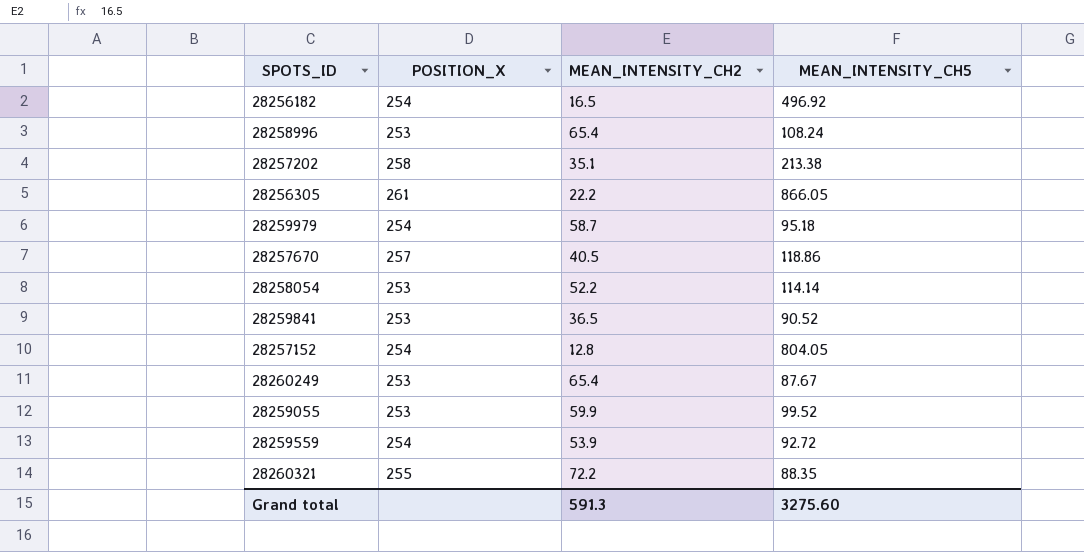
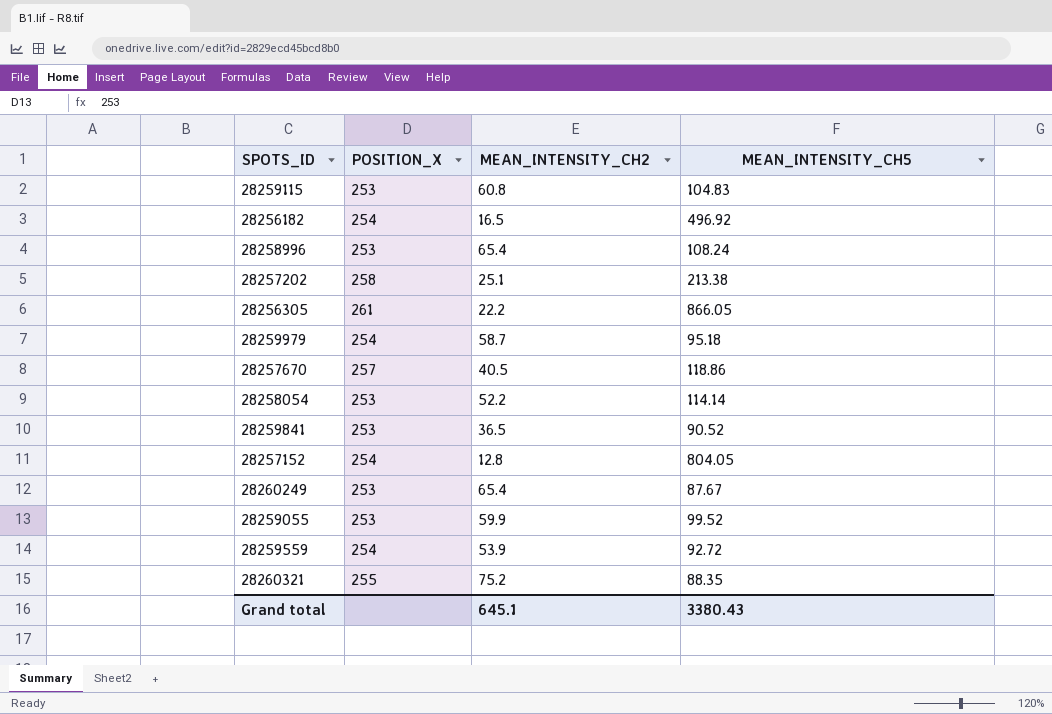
row 28259115: none -> 253 | 60.8 | 104.83
28257202 | MEAN_INTENSITY_CH2: 35.1 -> 25.1
28260321 | MEAN_INTENSITY_CH2: 72.2 -> 75.2
Grand total | MEAN_INTENSITY_CH2: 591.3 -> 645.1
Grand total | MEAN_INTENSITY_CH5: 3275.60 -> 3380.43

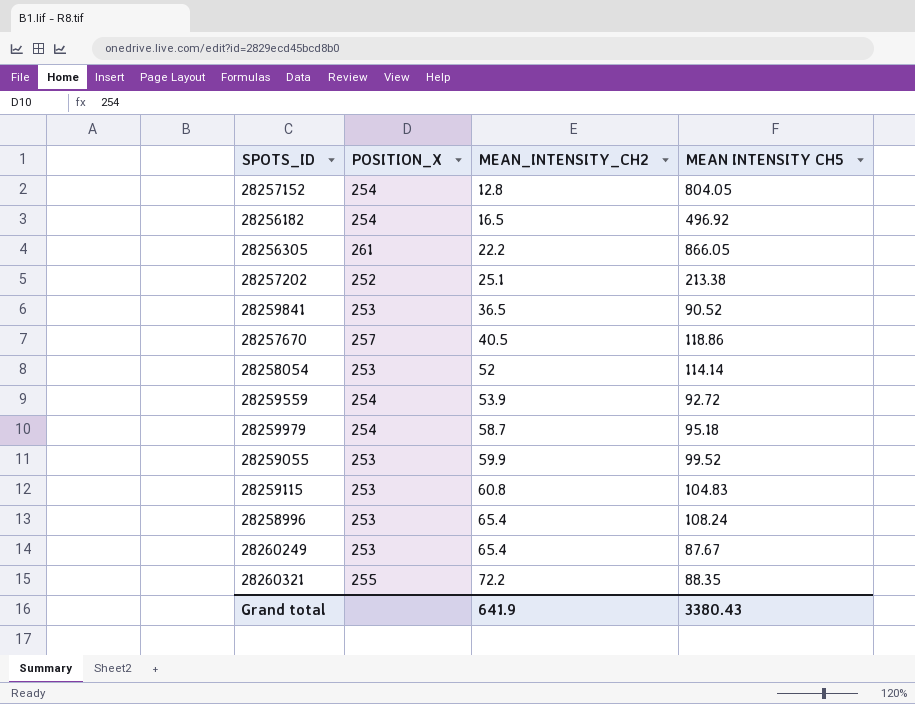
row order: none -> MEAN_INTENSITY_CH2 ascending
column name: MEAN_INTENSITY_CH5 -> MEAN INTENSITY CH5
28257202 | POSITION_X: 258 -> 252
28258054 | MEAN_INTENSITY_CH2: 52.2 -> 52
28260321 | MEAN_INTENSITY_CH2: 75.2 -> 72.2
Grand total | MEAN_INTENSITY_CH2: 645.1 -> 641.9

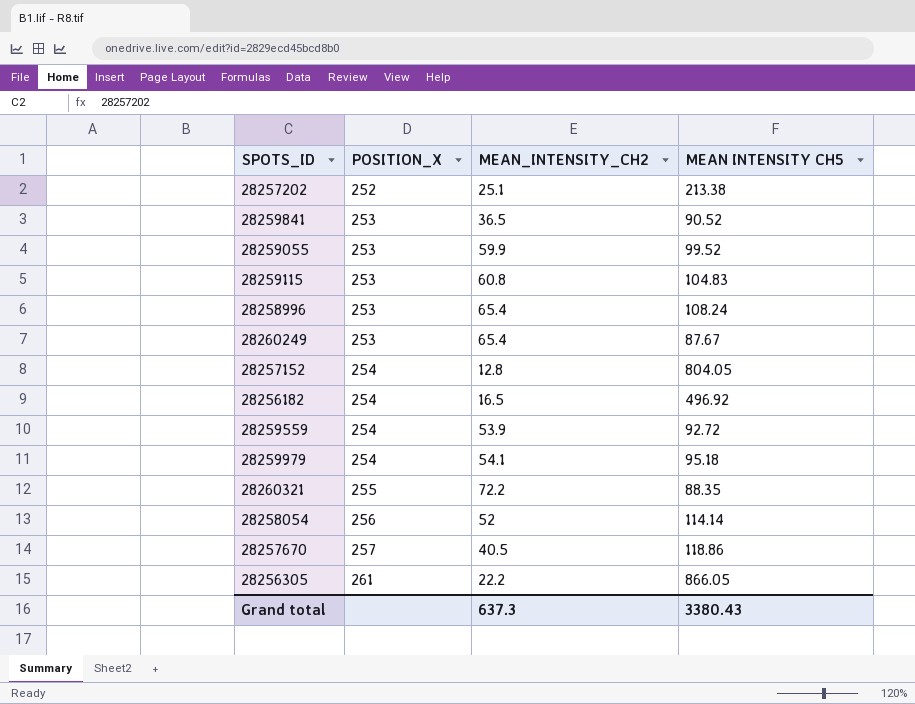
row order: MEAN_INTENSITY_CH2 ascending -> POSITION_X ascending
28259979 | MEAN_INTENSITY_CH2: 58.7 -> 54.1
28258054 | POSITION_X: 253 -> 256
Grand total | MEAN_INTENSITY_CH2: 641.9 -> 637.3

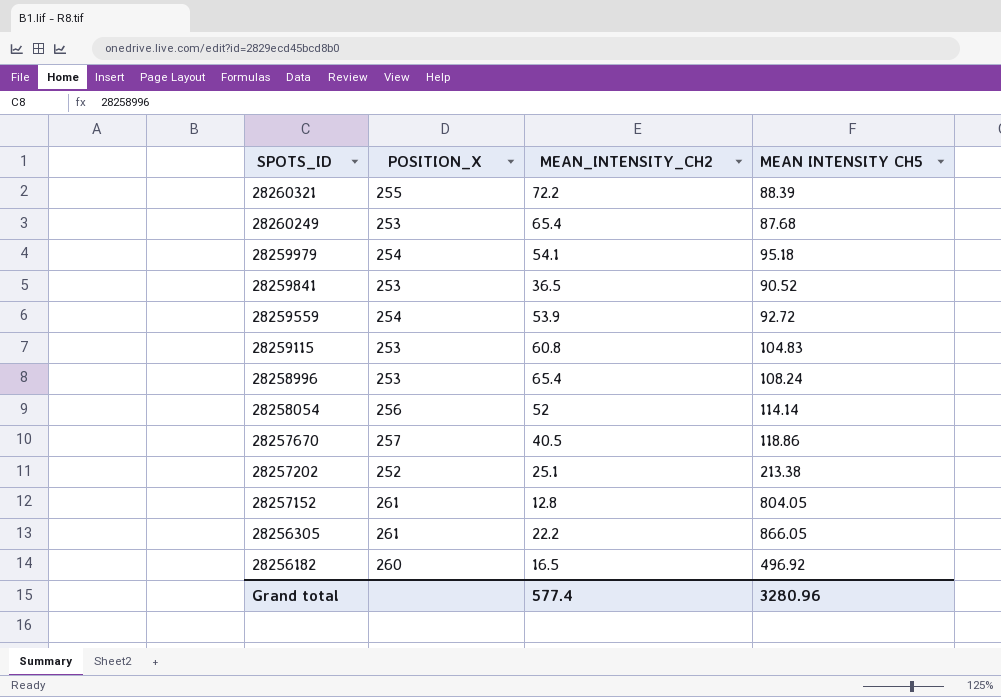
row order: POSITION_X ascending -> SPOTS_ID descending
row 28259055: 253 | 59.9 | 99.52 -> none
28260321 | MEAN INTENSITY CH5: 88.35 -> 88.39
28260249 | MEAN INTENSITY CH5: 87.67 -> 87.68
28257152 | POSITION_X: 254 -> 261
28256182 | POSITION_X: 254 -> 260
Grand total | MEAN_INTENSITY_CH2: 637.3 -> 577.4
Grand total | MEAN INTENSITY CH5: 3380.43 -> 3280.96

